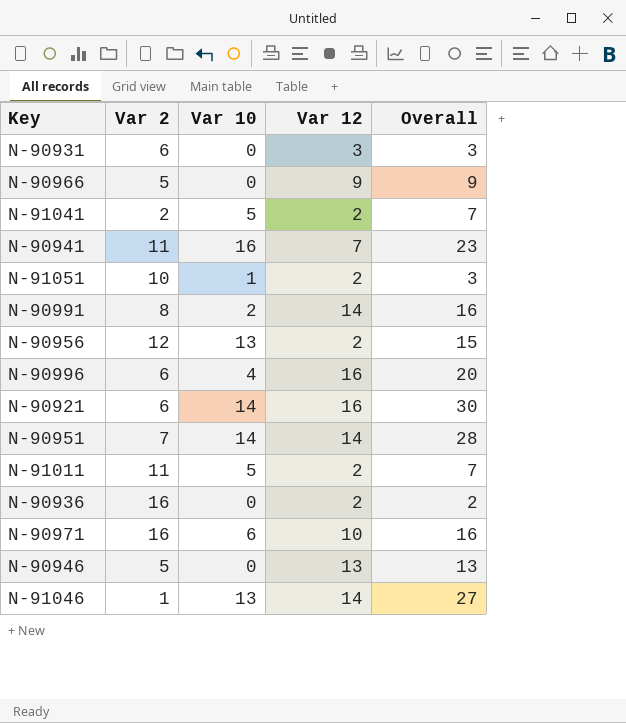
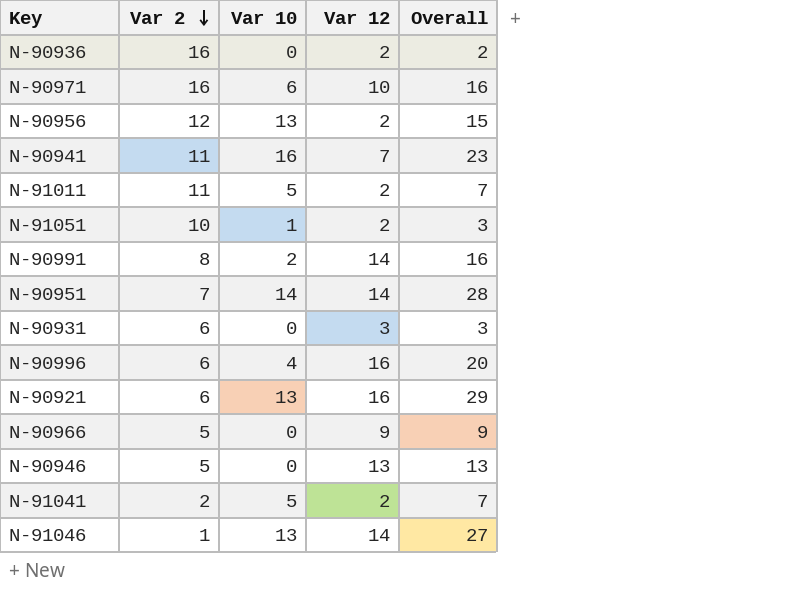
row order: none -> Var 2 descending
N-90921 | Var 10: 14 -> 13
N-90921 | Overall: 30 -> 29

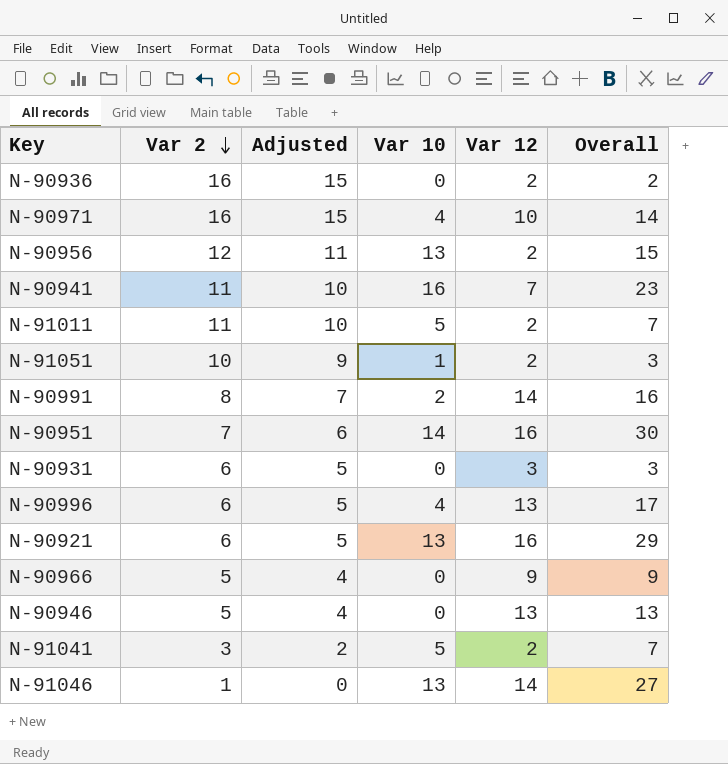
column Adjusted | formula: none -> [Var 2] - 1
N-90971 | Var 10: 6 -> 4
N-90971 | Overall: 16 -> 14
N-90951 | Var 12: 14 -> 16
N-90951 | Overall: 28 -> 30
N-90996 | Var 12: 16 -> 13
N-90996 | Overall: 20 -> 17
N-91041 | Var 2: 2 -> 3

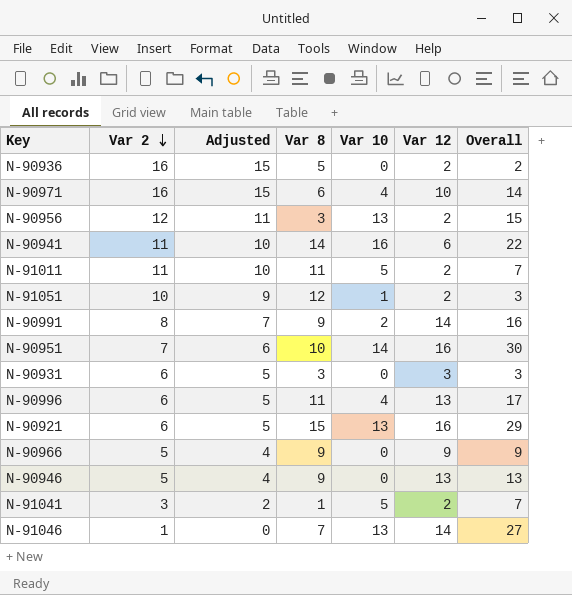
column Var 8 | position: none -> 4
N-90941 | Var 12: 7 -> 6
N-90941 | Overall: 23 -> 22

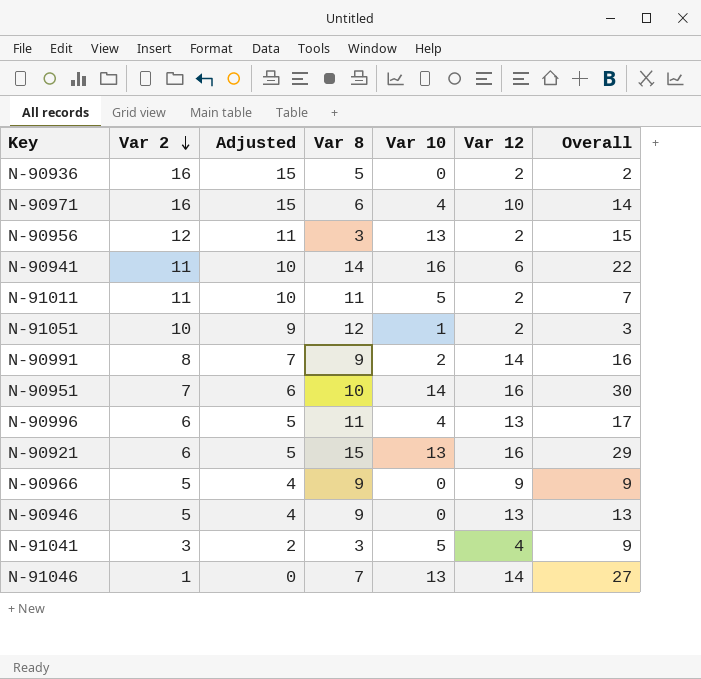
row N-90931: 6 | 5 | 3 | 0 | 3 | 3 -> none
N-91041 | Var 8: 1 -> 3
N-91041 | Var 12: 2 -> 4
N-91041 | Overall: 7 -> 9

